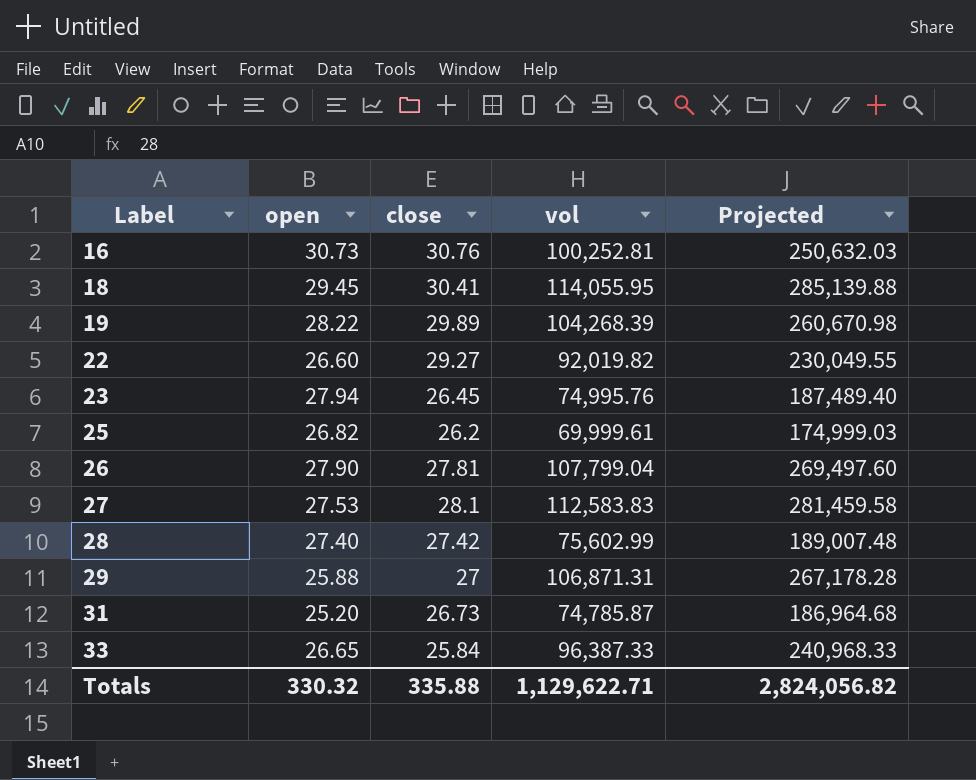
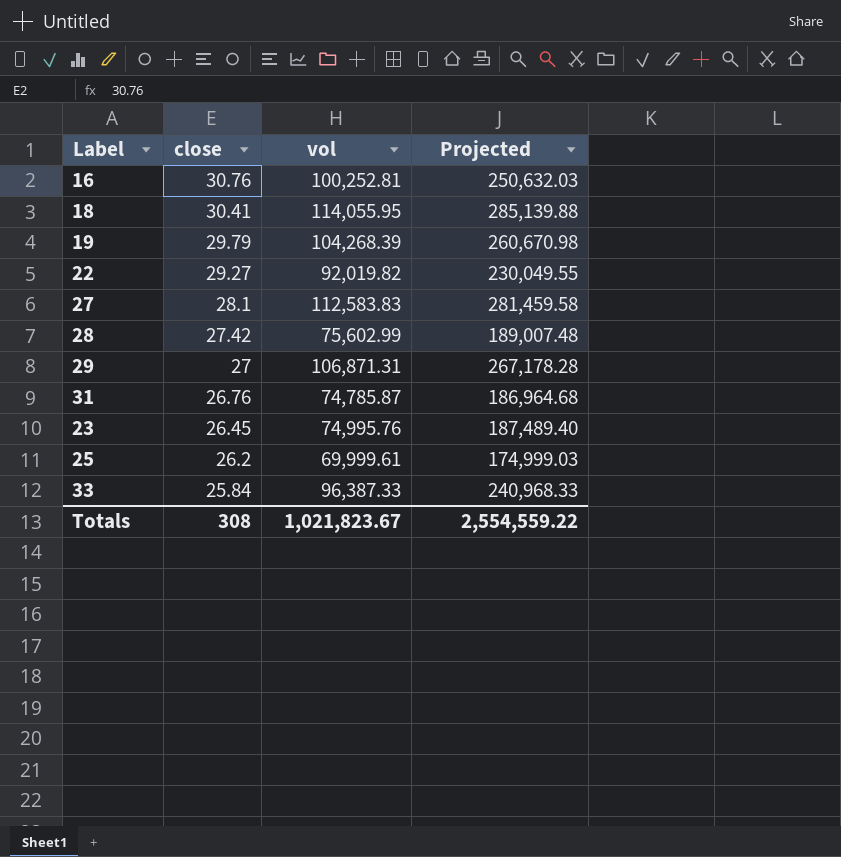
row order: Label ascending -> close descending
column open | position: 2 -> none
row 26: 27.90 | 27.81 | 107,799.04 | 269,497.60 -> none
19 | close: 29.89 -> 29.79
31 | close: 26.73 -> 26.76
Totals | close: 335.88 -> 308
Totals | vol: 1,129,622.71 -> 1,021,823.67
Totals | Projected: 2,824,056.82 -> 2,554,559.22

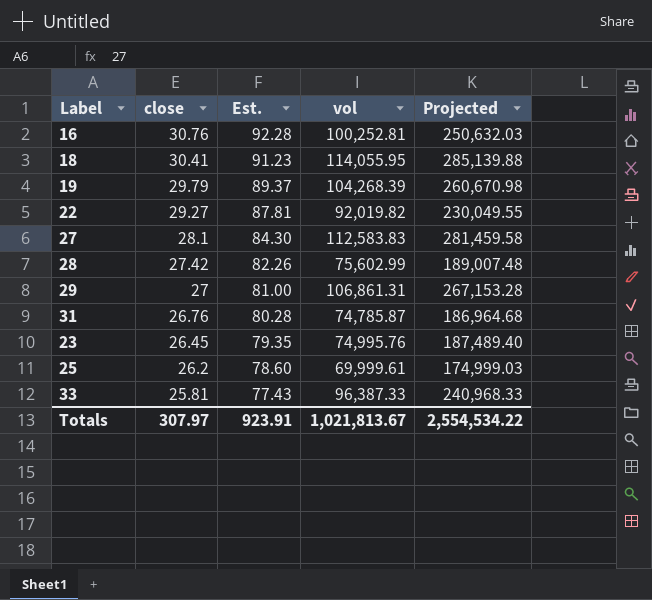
column Est. | formula: none -> [close] * 3
29 | vol: 106,871.31 -> 106,861.31
29 | Projected: 267,178.28 -> 267,153.28
33 | close: 25.84 -> 25.81
Totals | close: 308 -> 307.97
Totals | vol: 1,021,823.67 -> 1,021,813.67
Totals | Projected: 2,554,559.22 -> 2,554,534.22

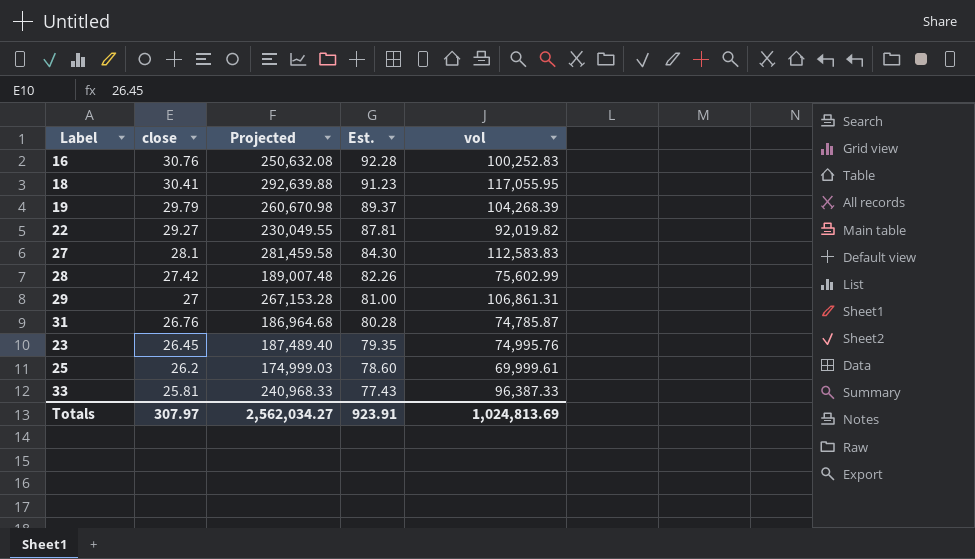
column Projected | position: 5 -> 3
16 | Projected: 250,632.03 -> 250,632.08
16 | vol: 100,252.81 -> 100,252.83
18 | Projected: 285,139.88 -> 292,639.88
18 | vol: 114,055.95 -> 117,055.95
Totals | Projected: 2,554,534.22 -> 2,562,034.27
Totals | vol: 1,021,813.67 -> 1,024,813.69

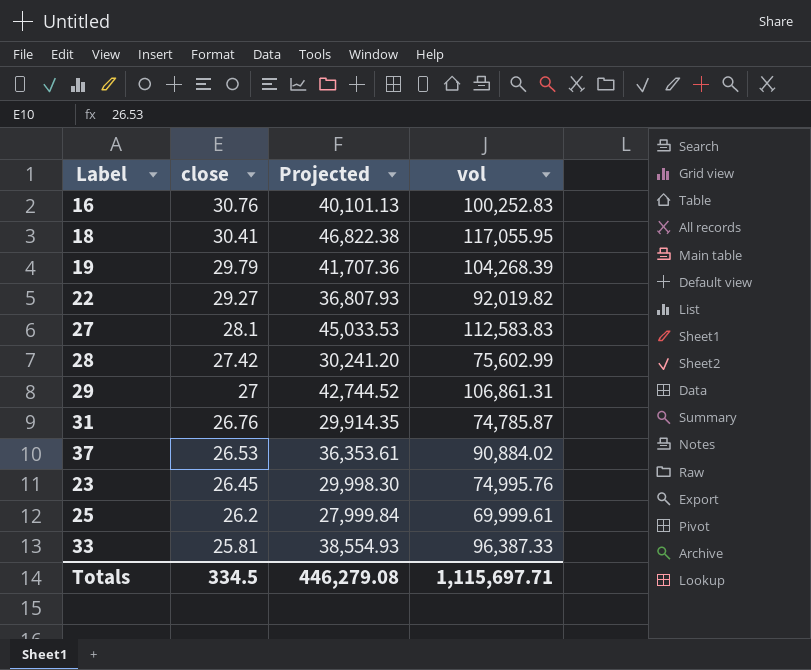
column Est. | formula: [close] * 3 -> none
column Projected | formula: [vol] * 2.5 -> [vol] * 0.4
row 37: none -> 26.53 | 36,353.61 | 90,884.02
Totals | close: 307.97 -> 334.5
Totals | Projected: 2,562,034.27 -> 446,279.08
Totals | vol: 1,024,813.69 -> 1,115,697.71

